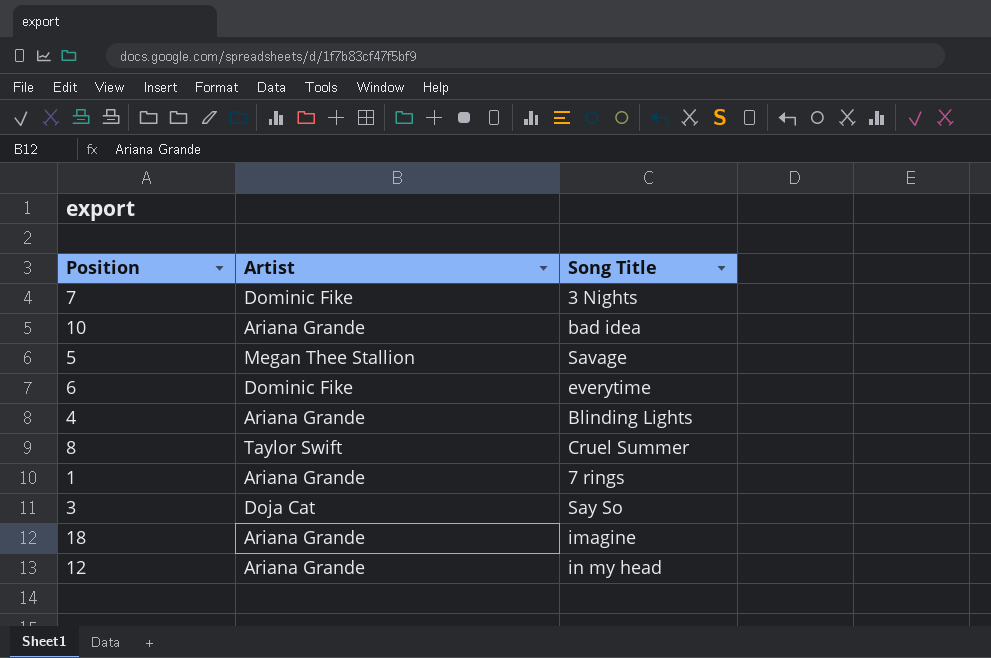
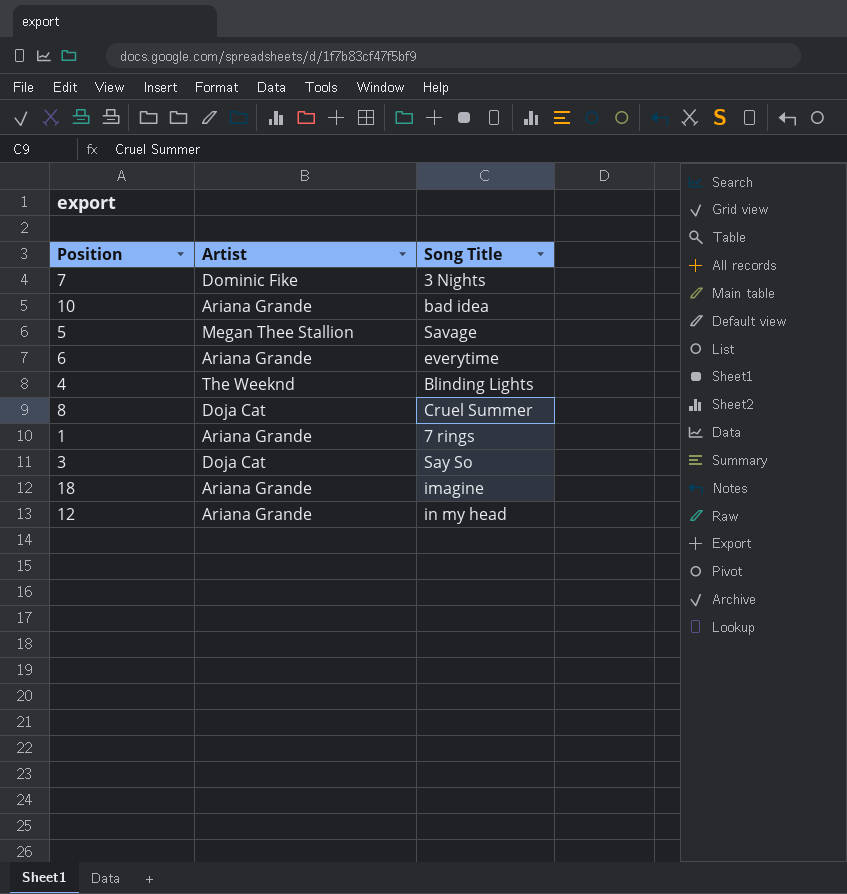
6 | Artist: Dominic Fike -> Ariana Grande
4 | Artist: Ariana Grande -> The Weeknd
8 | Artist: Taylor Swift -> Doja Cat

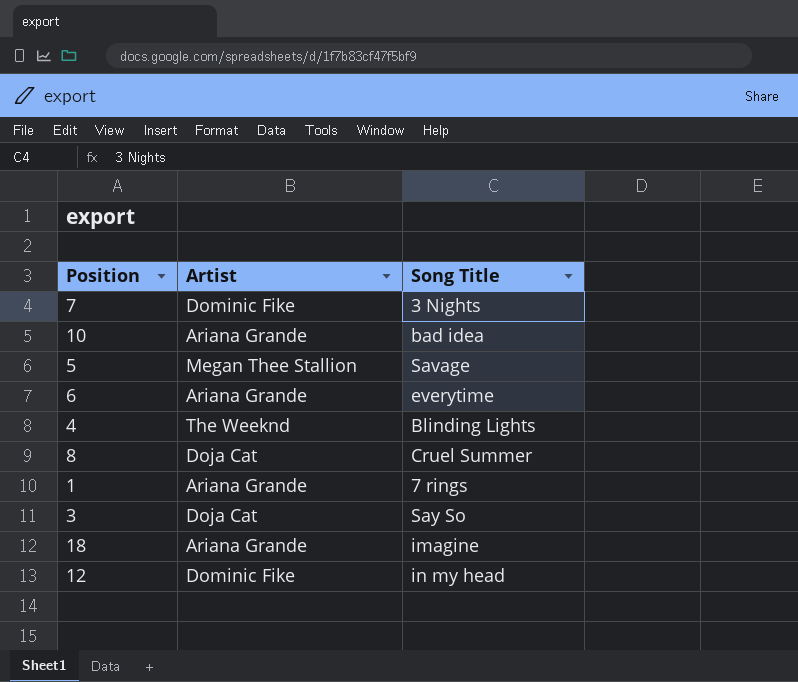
12 | Artist: Ariana Grande -> Dominic Fike

